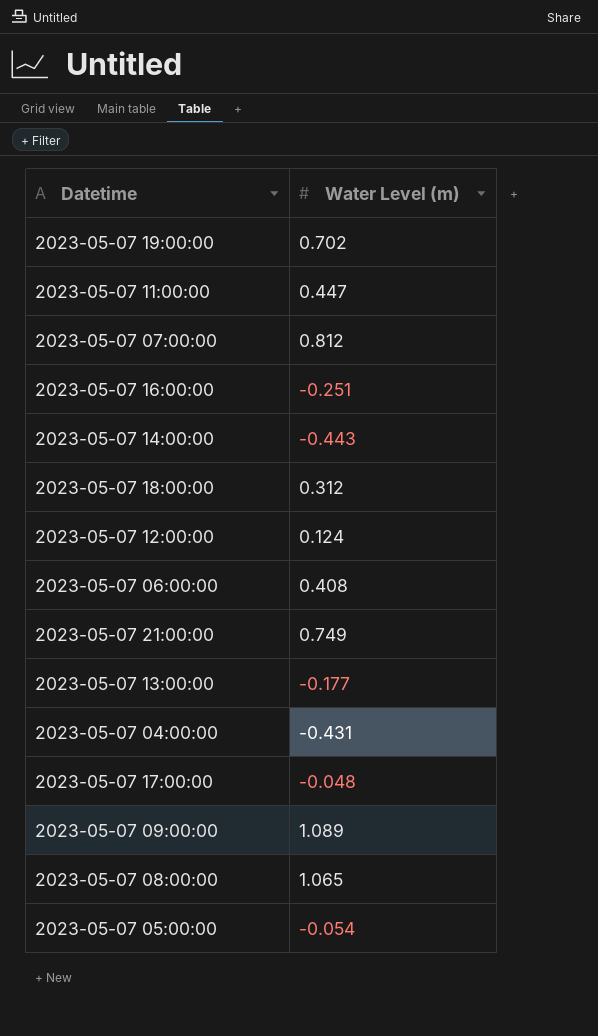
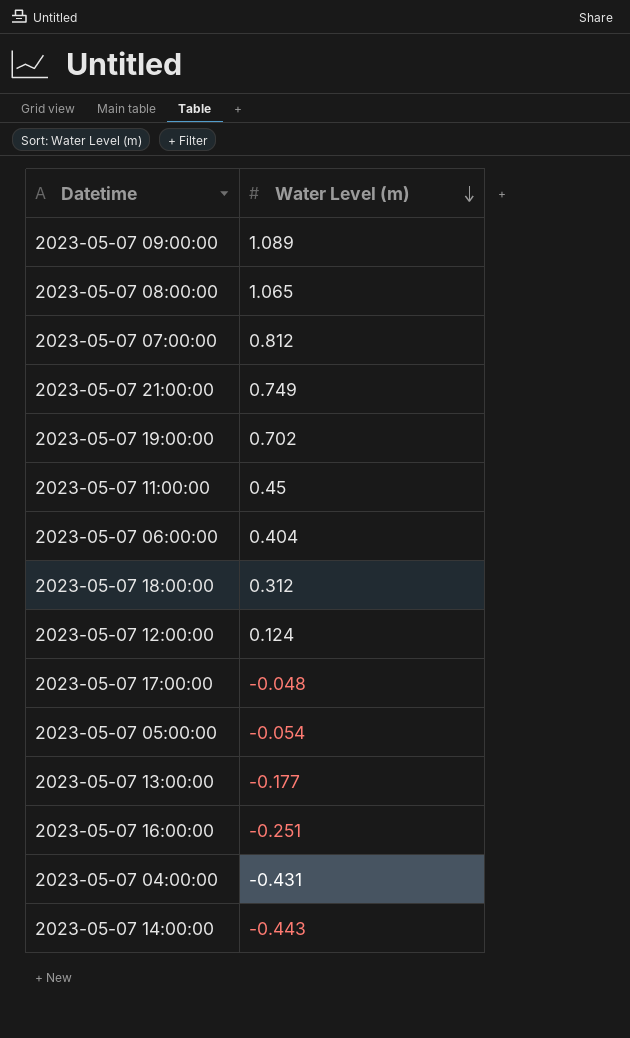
row order: none -> Water Level (m) descending
2023-05-07 11:00:00 | Water Level (m): 0.447 -> 0.45
2023-05-07 06:00:00 | Water Level (m): 0.408 -> 0.404

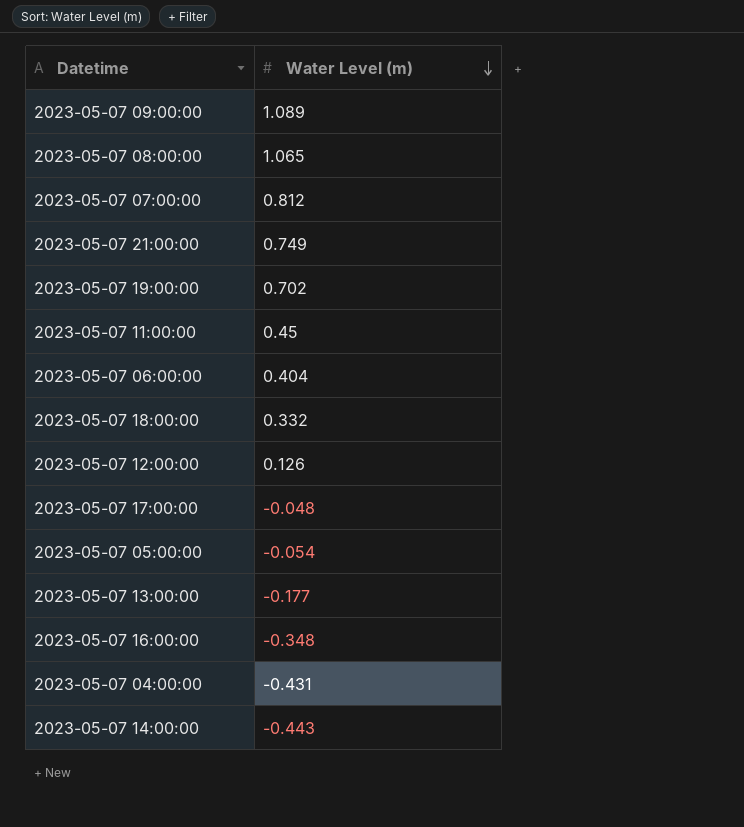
2023-05-07 18:00:00 | Water Level (m): 0.312 -> 0.332
2023-05-07 12:00:00 | Water Level (m): 0.124 -> 0.126
2023-05-07 16:00:00 | Water Level (m): -0.251 -> -0.348

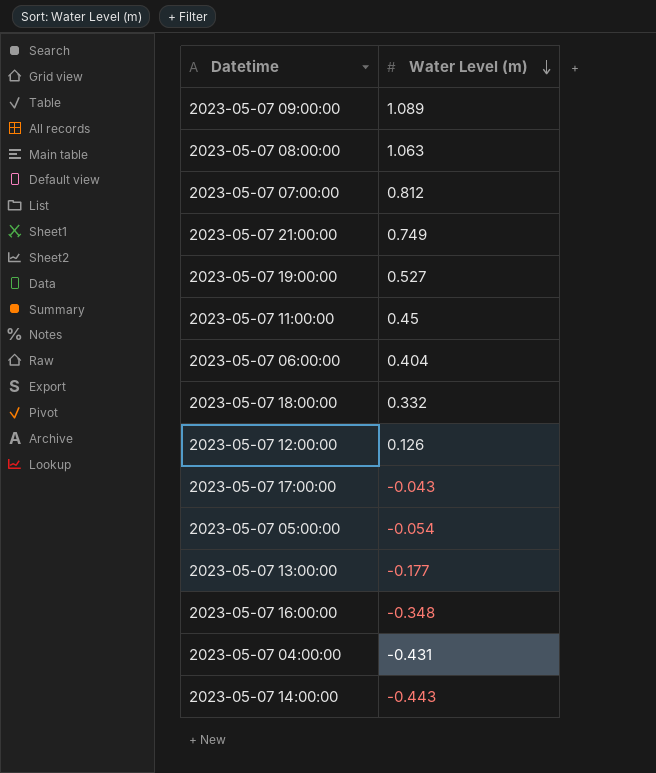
2023-05-07 08:00:00 | Water Level (m): 1.065 -> 1.063
2023-05-07 19:00:00 | Water Level (m): 0.702 -> 0.527
2023-05-07 17:00:00 | Water Level (m): -0.048 -> -0.043

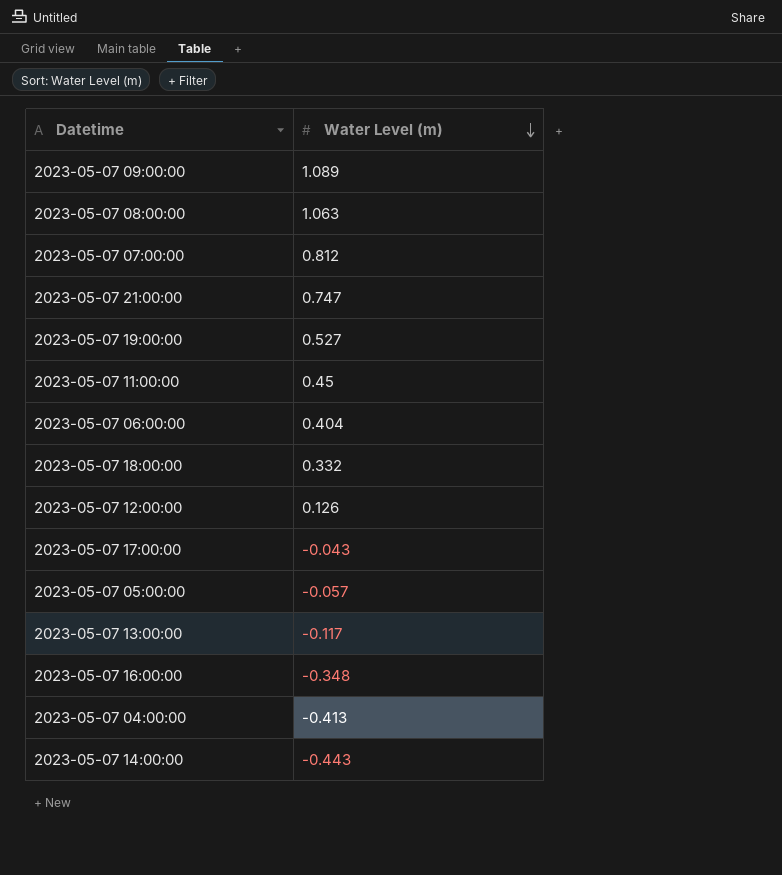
2023-05-07 21:00:00 | Water Level (m): 0.749 -> 0.747
2023-05-07 05:00:00 | Water Level (m): -0.054 -> -0.057
2023-05-07 13:00:00 | Water Level (m): -0.177 -> -0.117
2023-05-07 04:00:00 | Water Level (m): -0.431 -> -0.413

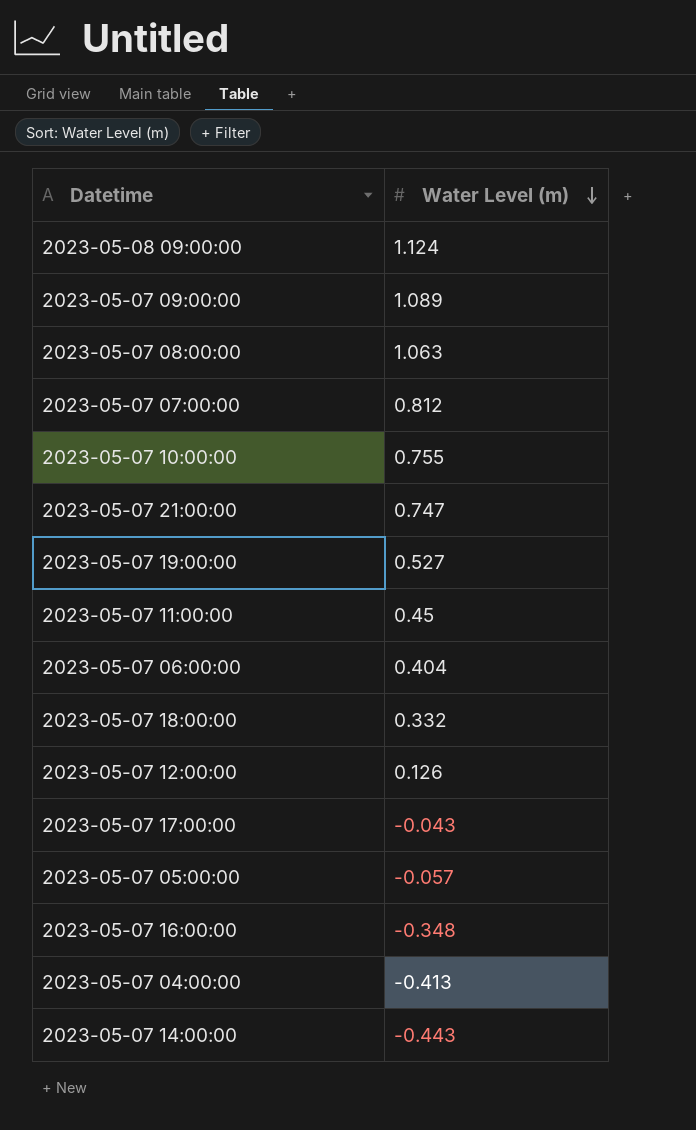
row 2023-05-07 13:00:00: -0.117 -> none
row 2023-05-08 09:00:00: none -> 1.124
row 2023-05-07 10:00:00: none -> 0.755

